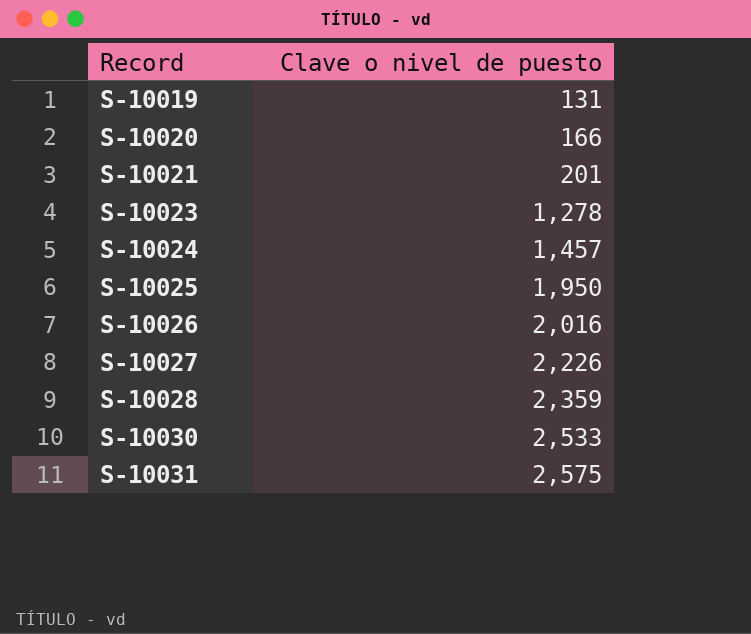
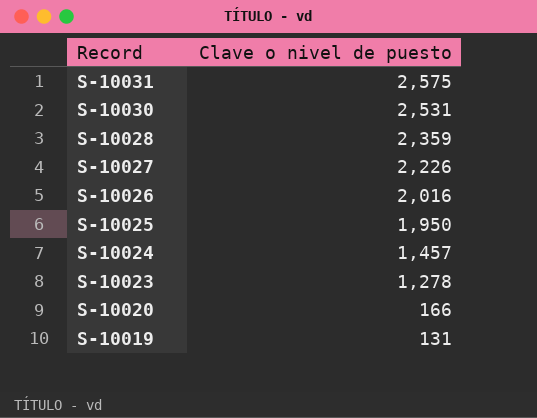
row order: Record ascending -> Record descending
row S-10021: 201 -> none
S-10030 | Clave o nivel de puesto: 2,533 -> 2,531

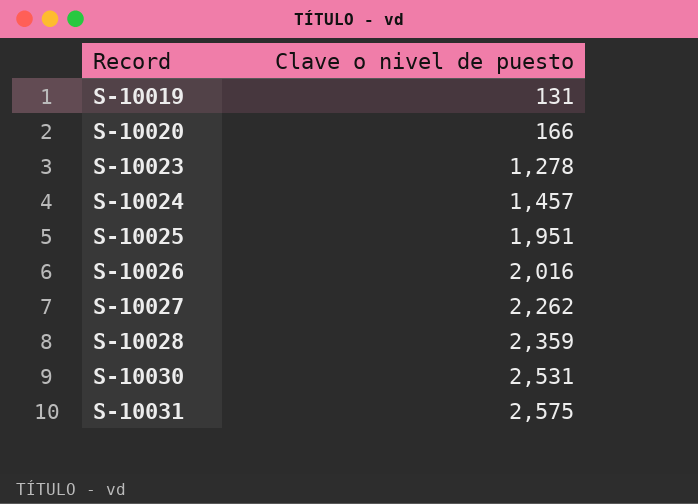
row order: Record descending -> Record ascending
S-10025 | Clave o nivel de puesto: 1,950 -> 1,951
S-10027 | Clave o nivel de puesto: 2,226 -> 2,262

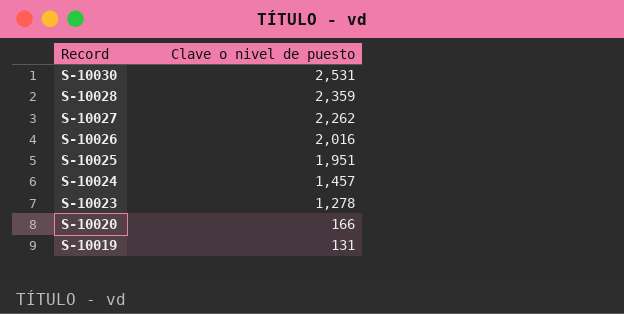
row order: Record ascending -> Record descending
row S-10031: 2,575 -> none

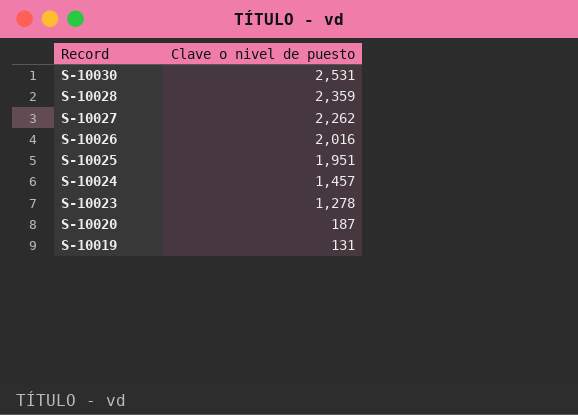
S-10020 | Clave o nivel de puesto: 166 -> 187

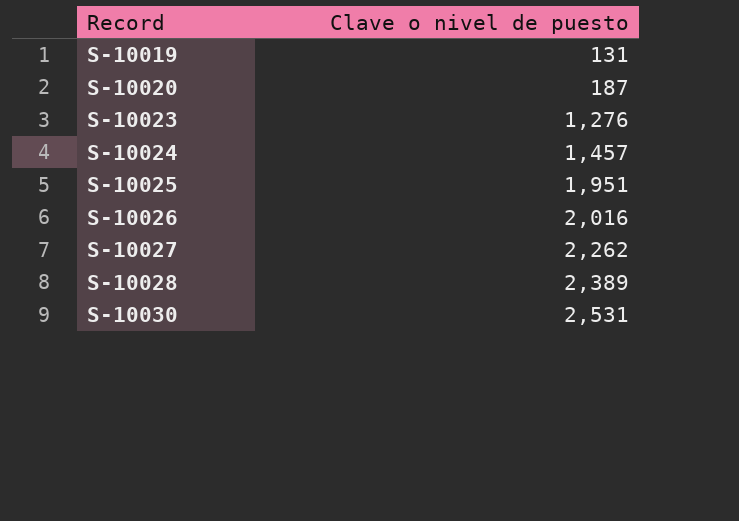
row order: Record descending -> Record ascending
S-10023 | Clave o nivel de puesto: 1,278 -> 1,276
S-10028 | Clave o nivel de puesto: 2,359 -> 2,389

